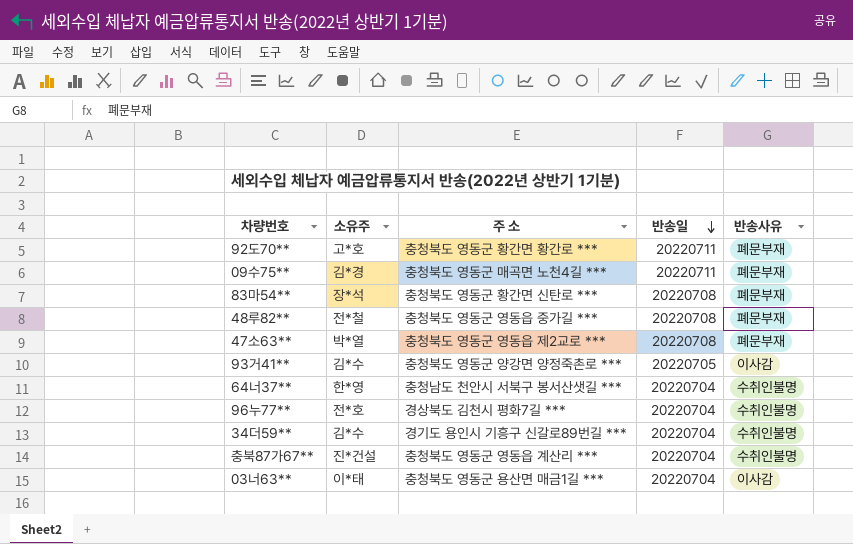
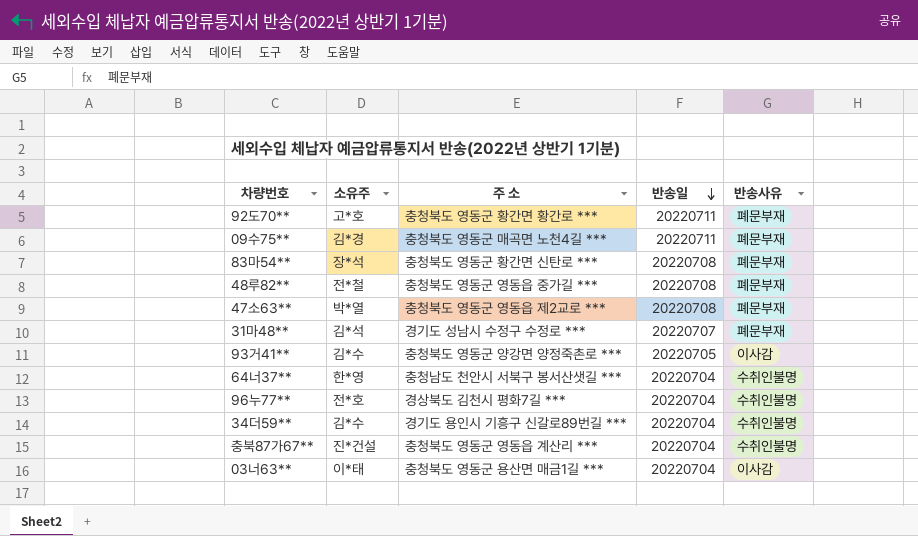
row 31마48**: none -> 김*석 | 경기도 성남시 수정구 수정로 *** | 20220707 | 폐문부재

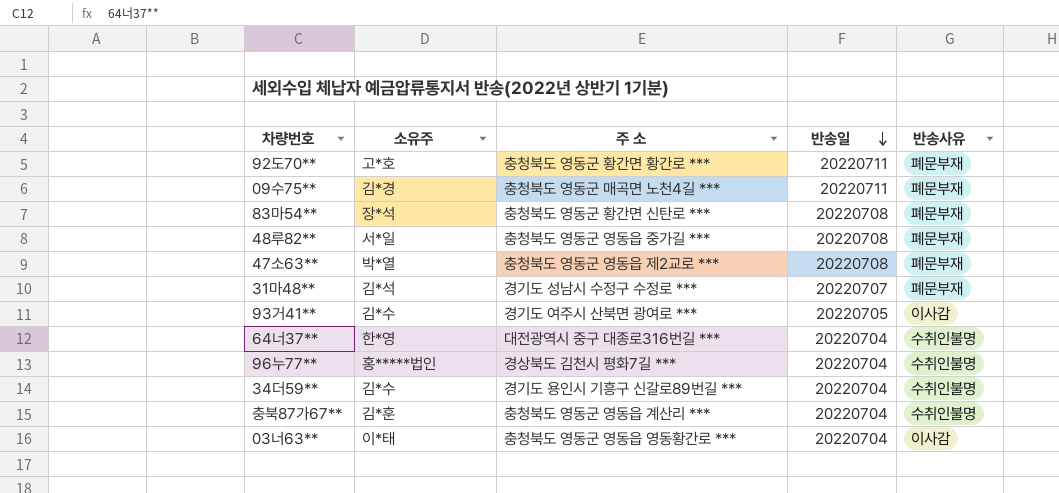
48루82** | 소유주: 전*철 -> 서*일
93거41** | 주 소: 충청북도 영동군 양강면 양정죽촌로 *** -> 경기도 여주시 산북면 광여로 ***
64너37** | 주 소: 충청남도 천안시 서북구 봉서산샛길 *** -> 대전광역시 중구 대종로316번길 ***
96누77** | 소유주: 전*호 -> 홍*****법인
충북87가67** | 소유주: 진*건설 -> 김*훈
03너63** | 주 소: 충청북도 영동군 용산면 매금1길 *** -> 충청북도 영동군 영동읍 영동황간로 ***

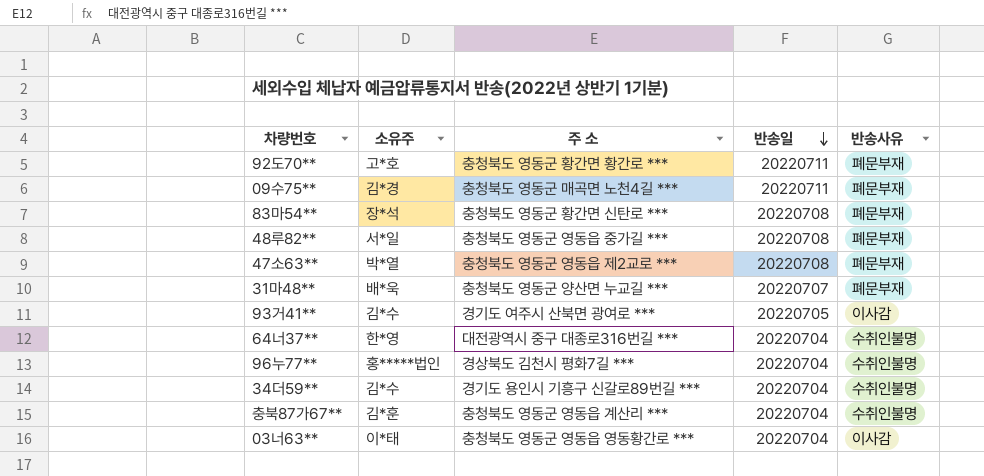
31마48** | 소유주: 김*석 -> 배*욱
31마48** | 주 소: 경기도 성남시 수정구 수정로 *** -> 충청북도 영동군 양산면 누교길 ***

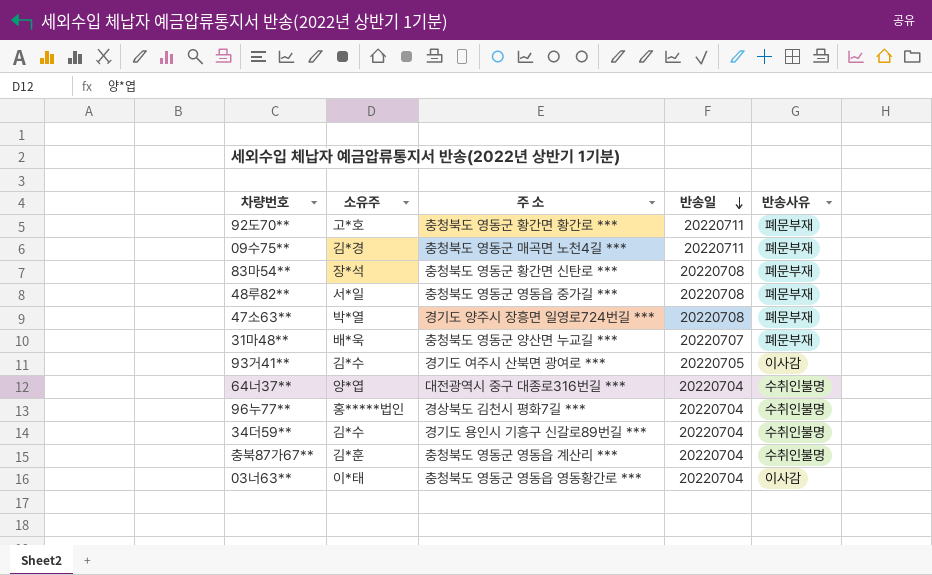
47소63** | 주 소: 충청북도 영동군 영동읍 제2교로 *** -> 경기도 양주시 장흥면 일영로724번길 ***
64너37** | 소유주: 한*영 -> 양*엽

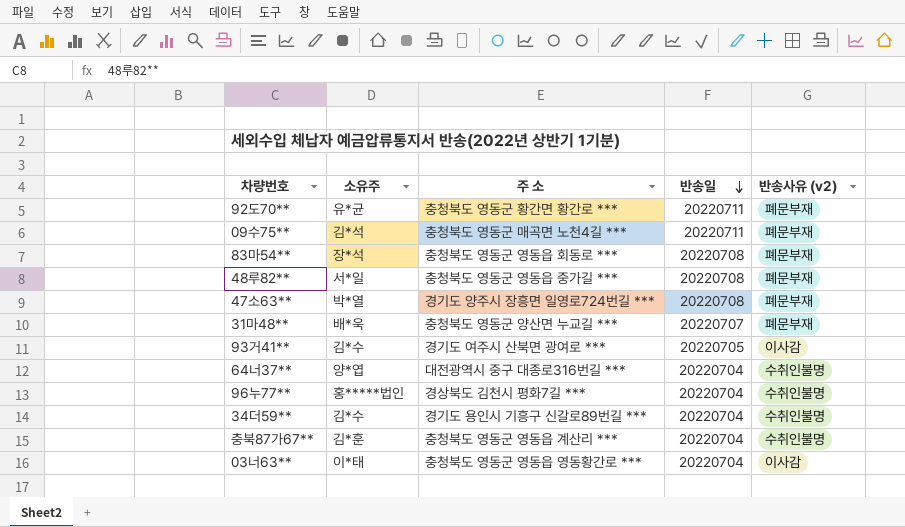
column name: 반송사유 -> 반송사유 (v2)
92도70** | 소유주: 고*호 -> 유*균
09수75** | 소유주: 김*경 -> 김*석
83마54** | 주 소: 충청북도 영동군 황간면 신탄로 *** -> 충청북도 영동군 영동읍 회동로 ***

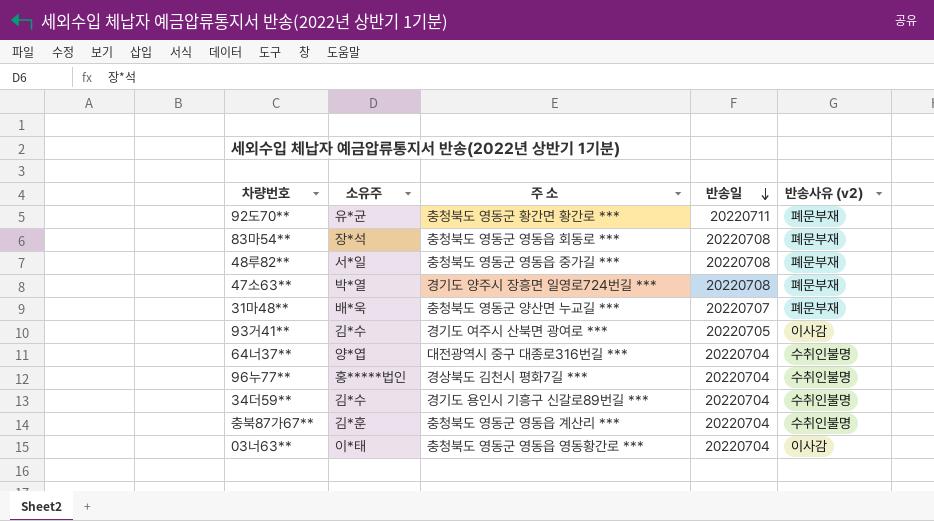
row 09수75**: 김*석 | 충청북도 영동군 매곡면 노천4길 *** | 20220711 | 폐문부재 -> none

